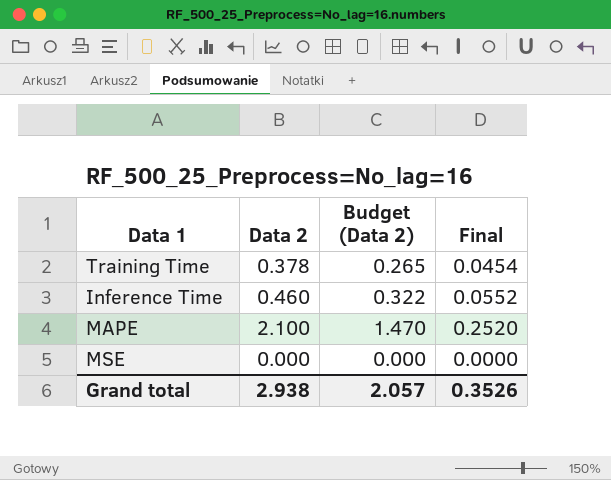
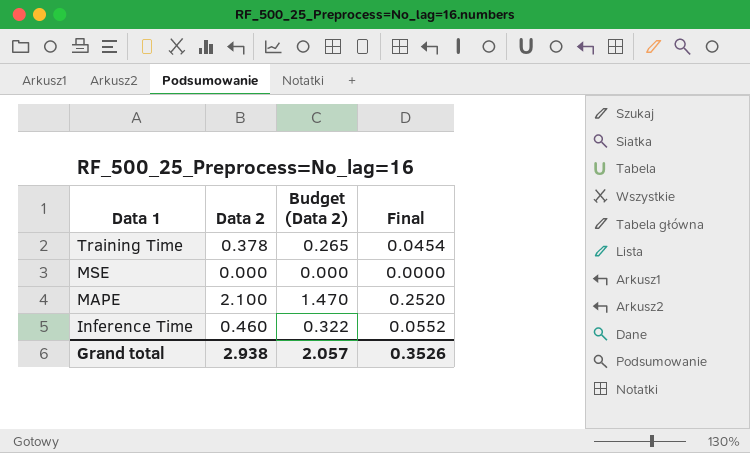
row order: none -> Data 1 descending

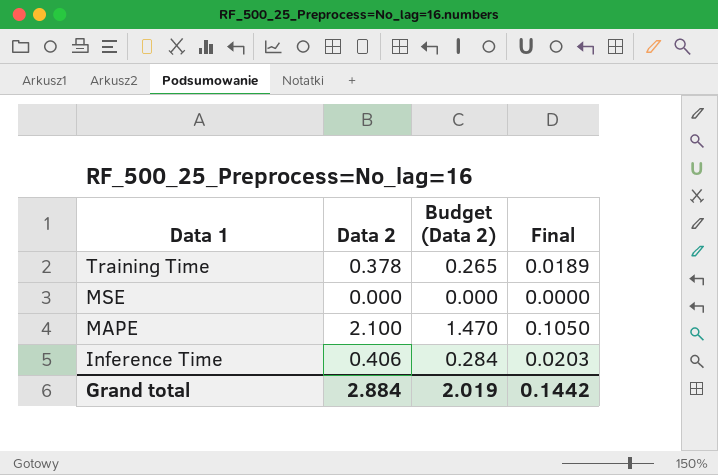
column Final | formula: [Data 2] * 0.12 -> [Data 2] * 0.05
Inference Time | Data 2: 0.460 -> 0.406
Inference Time | Budget (Data 2): 0.322 -> 0.284
Grand total | Data 2: 2.938 -> 2.884
Grand total | Budget (Data 2): 2.057 -> 2.019
Grand total | Final: 0.3526 -> 0.1442

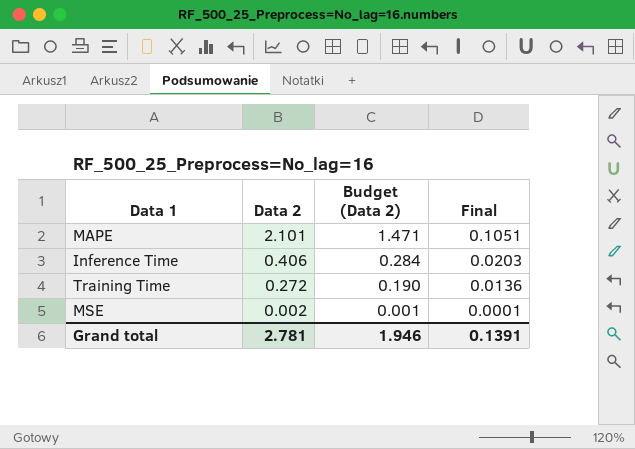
row order: Data 1 descending -> Data 2 descending
MAPE | Data 2: 2.100 -> 2.101
MAPE | Budget (Data 2): 1.470 -> 1.471
MAPE | Final: 0.1050 -> 0.1051
Training Time | Data 2: 0.378 -> 0.272
Training Time | Budget (Data 2): 0.265 -> 0.190
Training Time | Final: 0.0189 -> 0.0136
MSE | Data 2: 0.000 -> 0.002
MSE | Budget (Data 2): 0.000 -> 0.001
MSE | Final: 0.0000 -> 0.0001
Grand total | Data 2: 2.884 -> 2.781
Grand total | Budget (Data 2): 2.019 -> 1.946
Grand total | Final: 0.1442 -> 0.1391

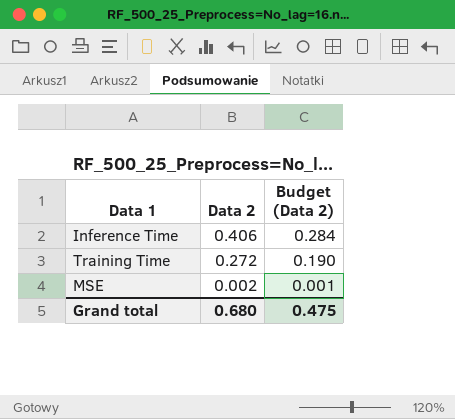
column Final | formula: [Data 2] * 0.05 -> none
row MAPE: 2.101 | 1.471 | 0.1051 -> none
Grand total | Data 2: 2.781 -> 0.680
Grand total | Budget (Data 2): 1.946 -> 0.475

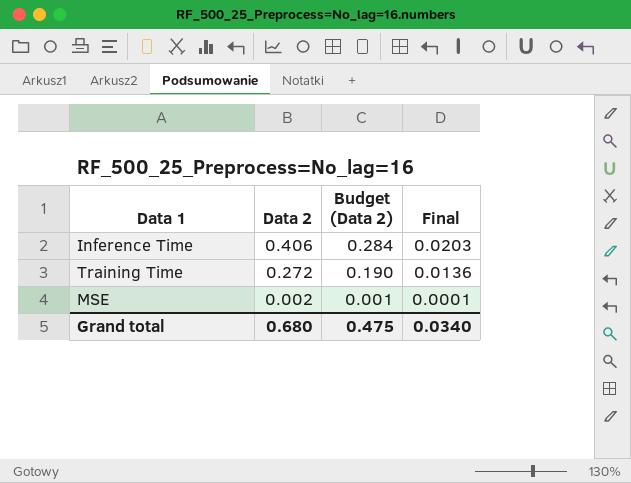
column Final | formula: none -> [Data 2] * 0.05

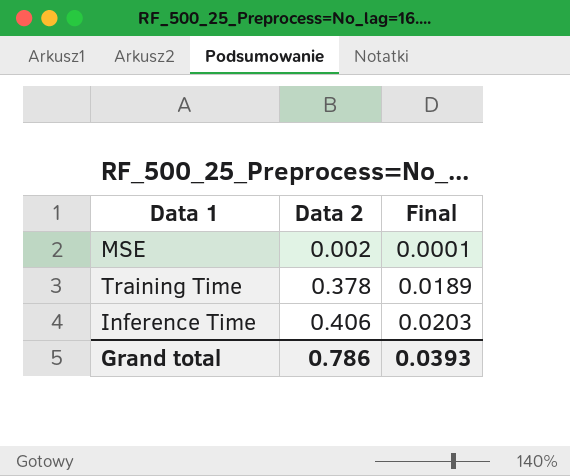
row order: Data 2 descending -> Data 2 ascending
column Budget (Data 2) | formula: [Data 2] * 0.7 -> none
Training Time | Data 2: 0.272 -> 0.378
Training Time | Final: 0.0136 -> 0.0189
Grand total | Data 2: 0.680 -> 0.786
Grand total | Final: 0.0340 -> 0.0393

